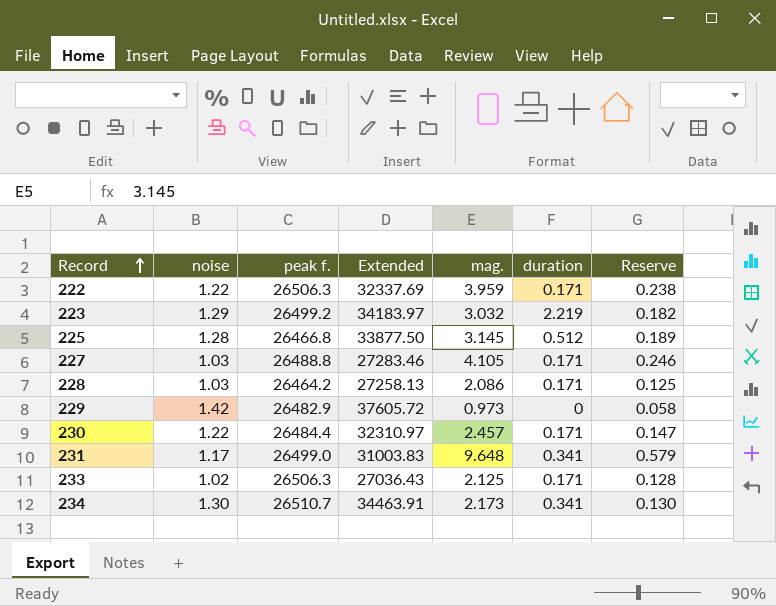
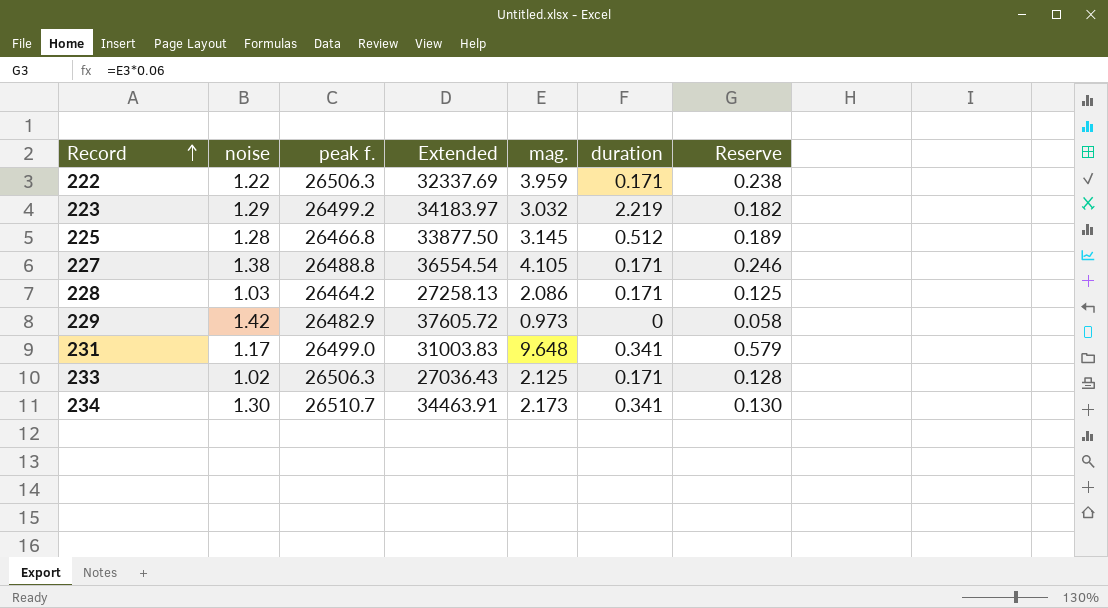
row 230: 1.22 | 26484.4 | 32310.97 | 2.457 | 0.171 | 0.147 -> none
227 | noise: 1.03 -> 1.38
227 | Extended: 27283.46 -> 36554.54

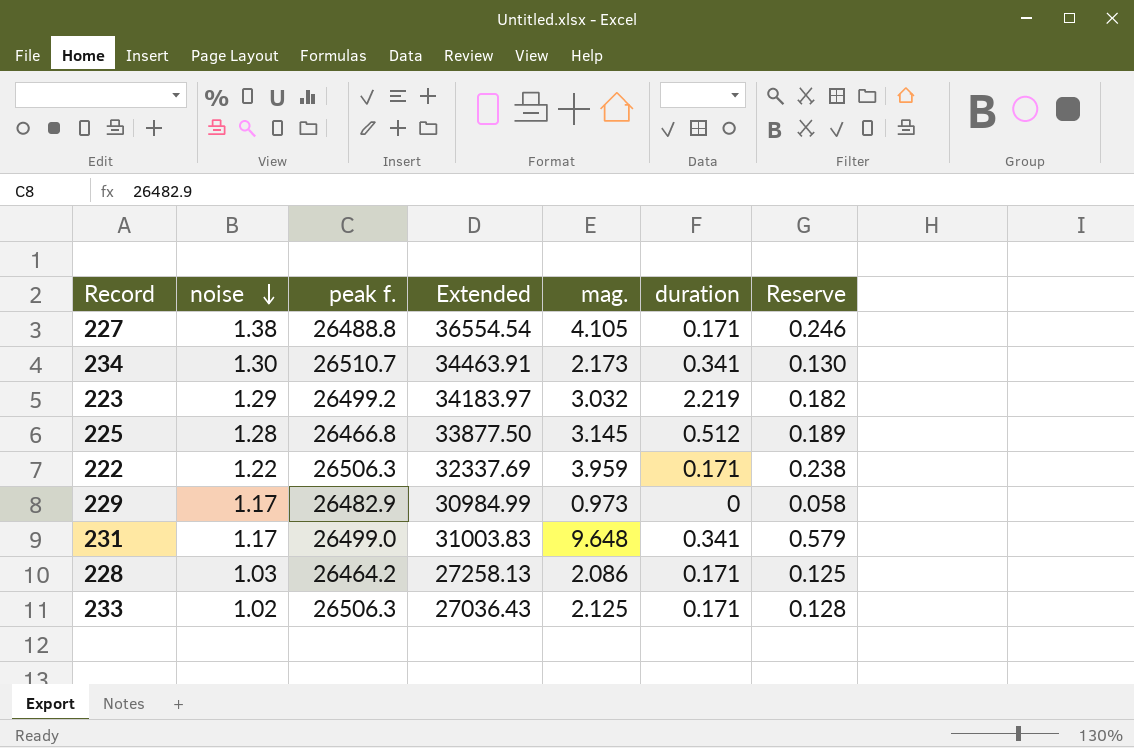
row order: Record ascending -> noise descending
229 | noise: 1.42 -> 1.17
229 | Extended: 37605.72 -> 30984.99

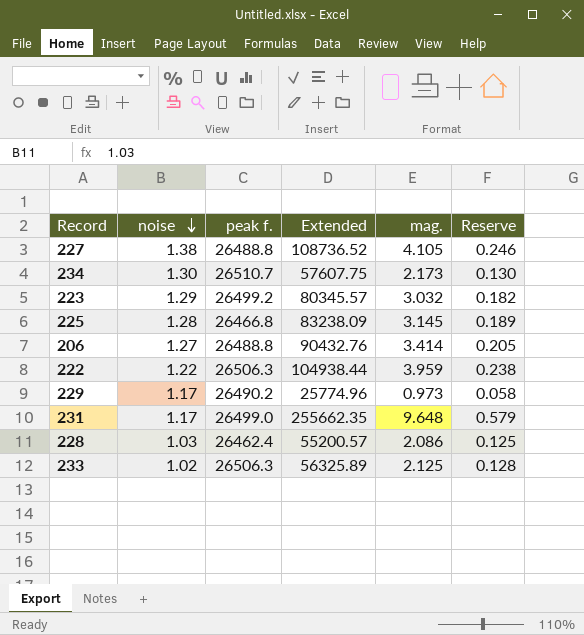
column duration | position: 6 -> none
column Extended | formula: [noise] * [peak f.] -> [peak f.] * [mag.]
row 206: none -> 1.27 | 26488.8 | 90432.76 | 3.414 | 0.205
229 | peak f.: 26482.9 -> 26490.2
228 | peak f.: 26464.2 -> 26462.4

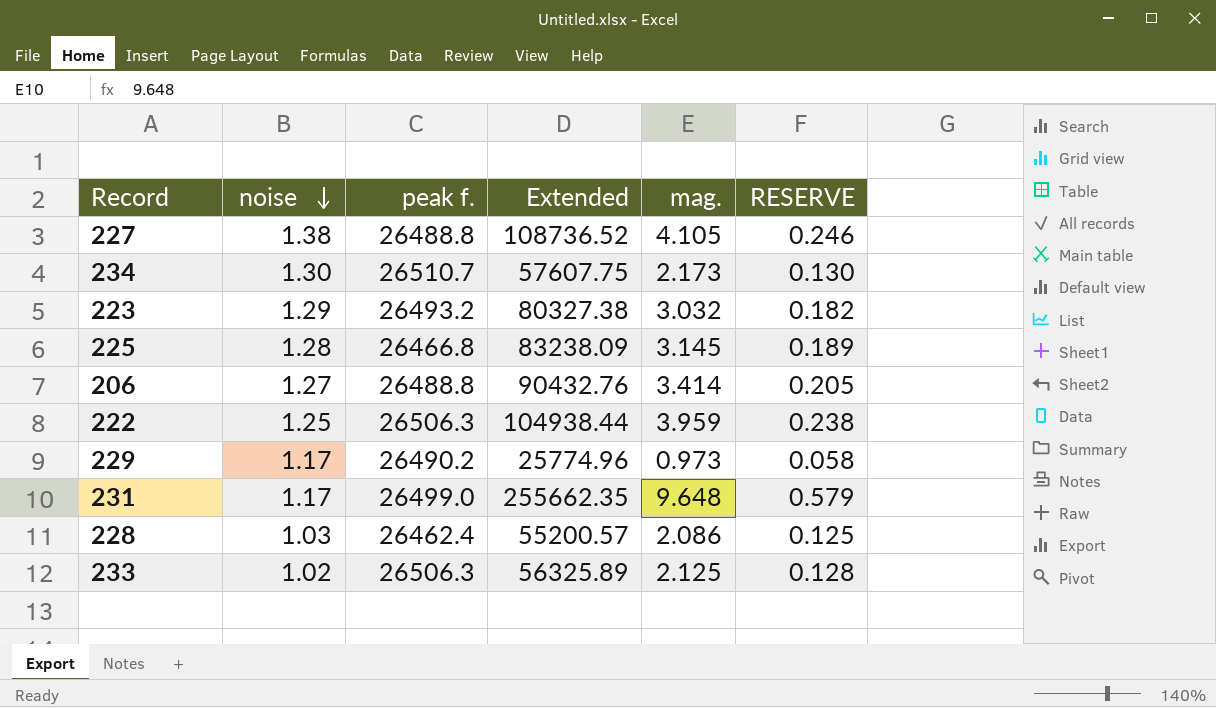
column name: Reserve -> RESERVE
223 | peak f.: 26499.2 -> 26493.2
223 | Extended: 80345.57 -> 80327.38
222 | noise: 1.22 -> 1.25

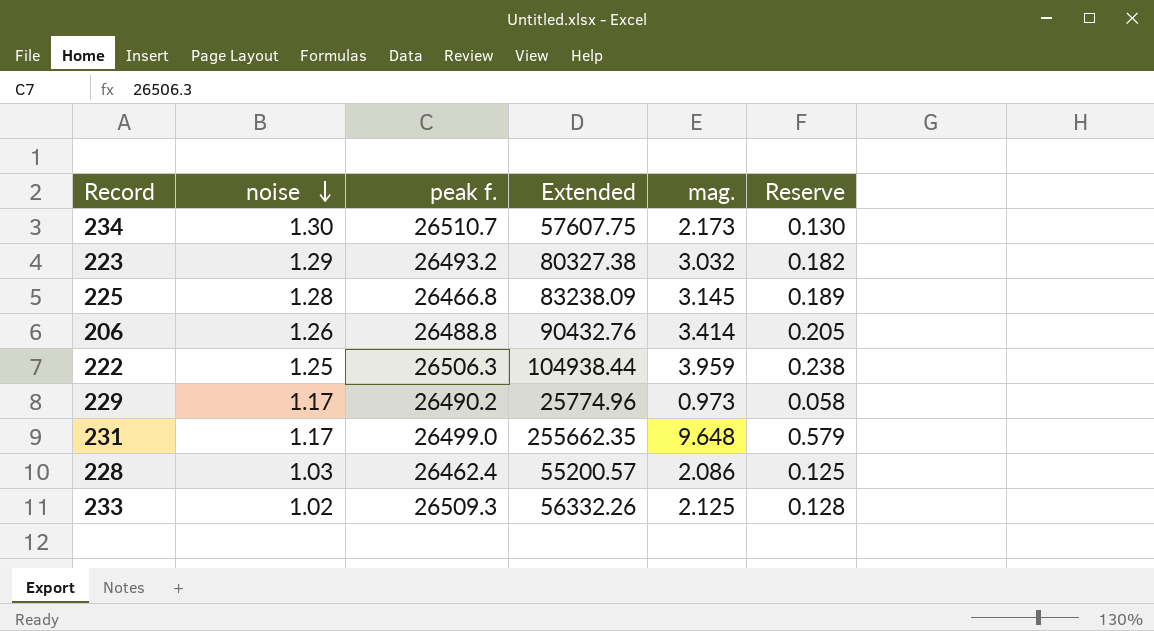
column name: RESERVE -> Reserve
row 227: 1.38 | 26488.8 | 108736.52 | 4.105 | 0.246 -> none
206 | noise: 1.27 -> 1.26
233 | peak f.: 26506.3 -> 26509.3
233 | Extended: 56325.89 -> 56332.26

